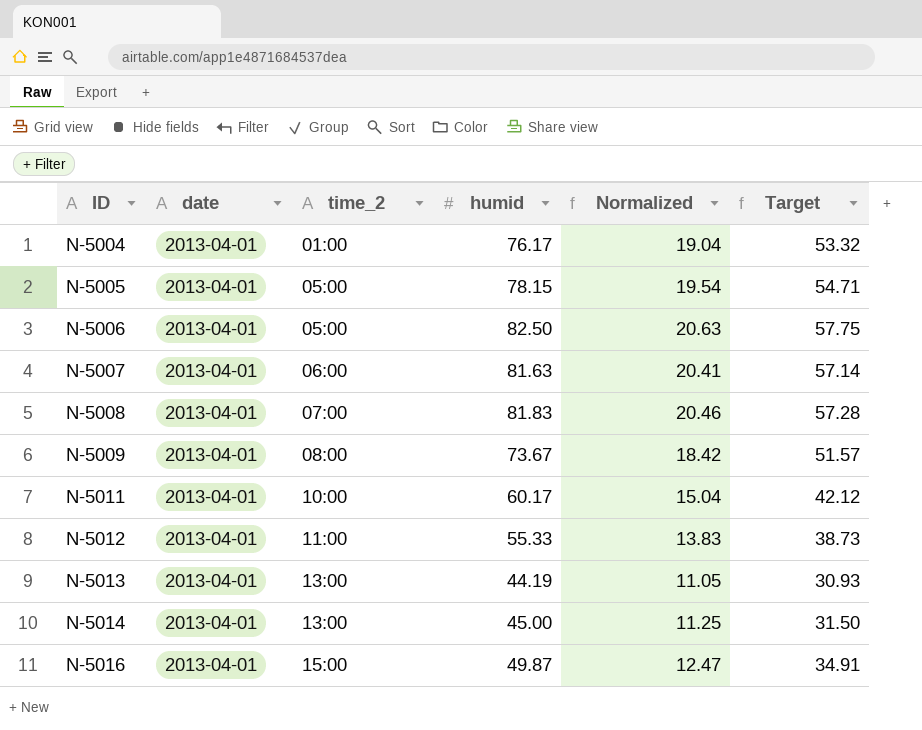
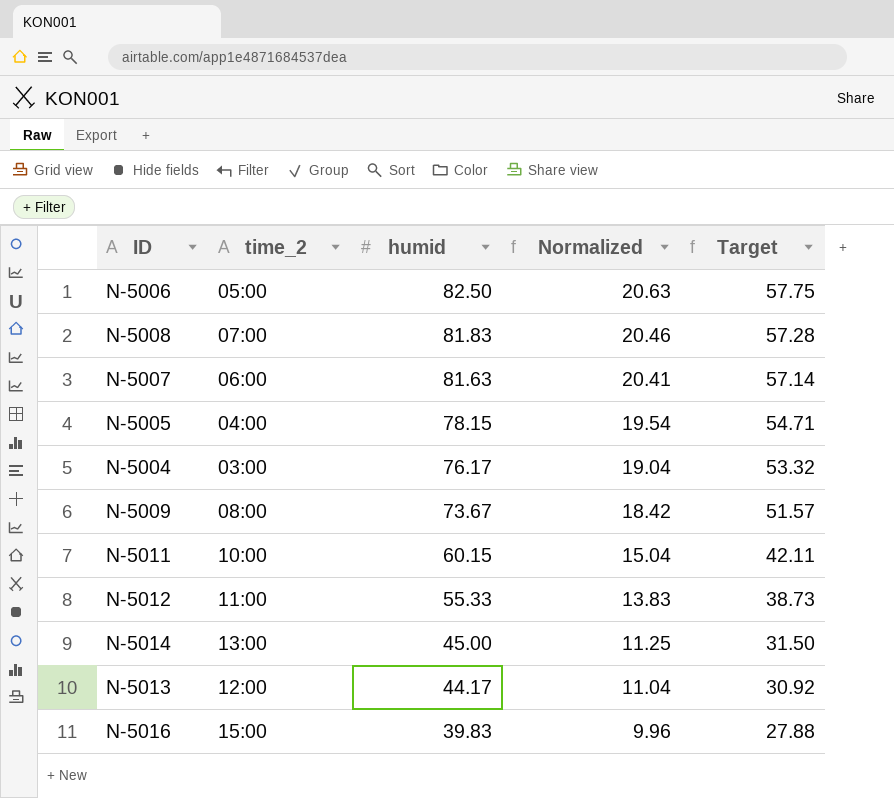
row order: ID ascending -> humid descending
column date | position: 2 -> none
N-5005 | time_2: 05:00 -> 04:00
N-5004 | time_2: 01:00 -> 03:00
N-5011 | humid: 60.17 -> 60.15
N-5011 | Target: 42.12 -> 42.11
N-5013 | time_2: 13:00 -> 12:00
N-5013 | humid: 44.19 -> 44.17
N-5013 | Normalized: 11.05 -> 11.04
N-5013 | Target: 30.93 -> 30.92
N-5016 | humid: 49.87 -> 39.83
N-5016 | Normalized: 12.47 -> 9.96
N-5016 | Target: 34.91 -> 27.88

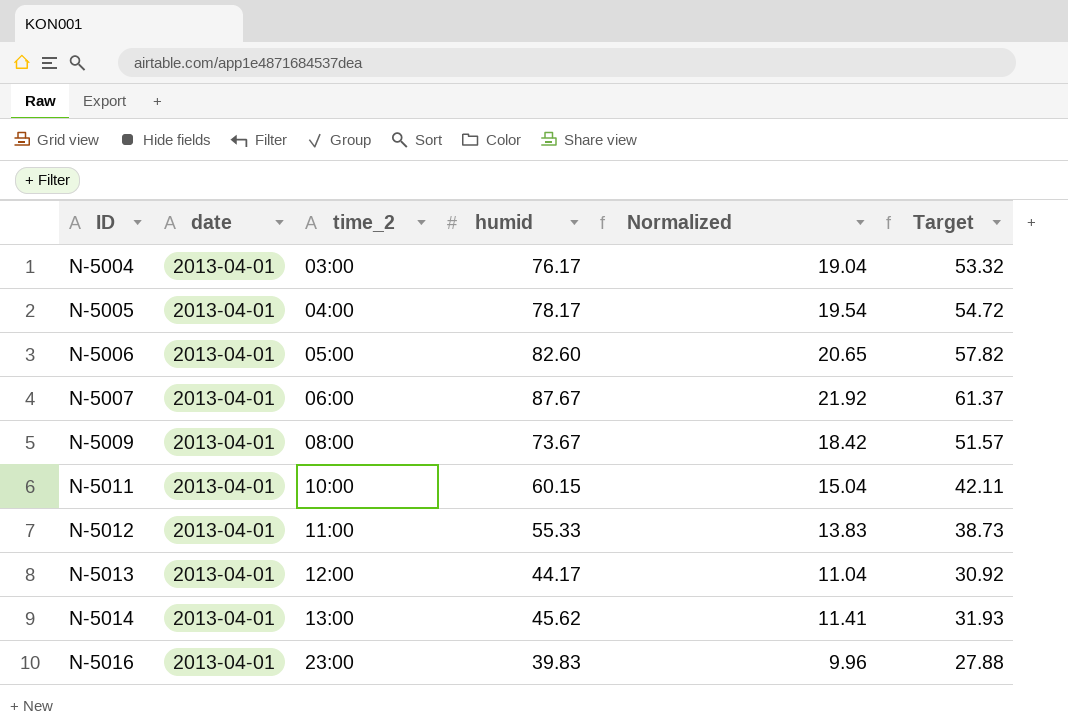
row order: humid descending -> ID ascending
column date | position: none -> 2
row N-5008: 07:00 | 81.83 | 20.46 | 57.28 -> none
N-5005 | humid: 78.15 -> 78.17
N-5005 | Target: 54.71 -> 54.72
N-5006 | humid: 82.50 -> 82.60
N-5006 | Normalized: 20.63 -> 20.65
N-5006 | Target: 57.75 -> 57.82
N-5007 | humid: 81.63 -> 87.67
N-5007 | Normalized: 20.41 -> 21.92
N-5007 | Target: 57.14 -> 61.37
N-5014 | humid: 45.00 -> 45.62
N-5014 | Normalized: 11.25 -> 11.41
N-5014 | Target: 31.50 -> 31.93
N-5016 | time_2: 15:00 -> 23:00

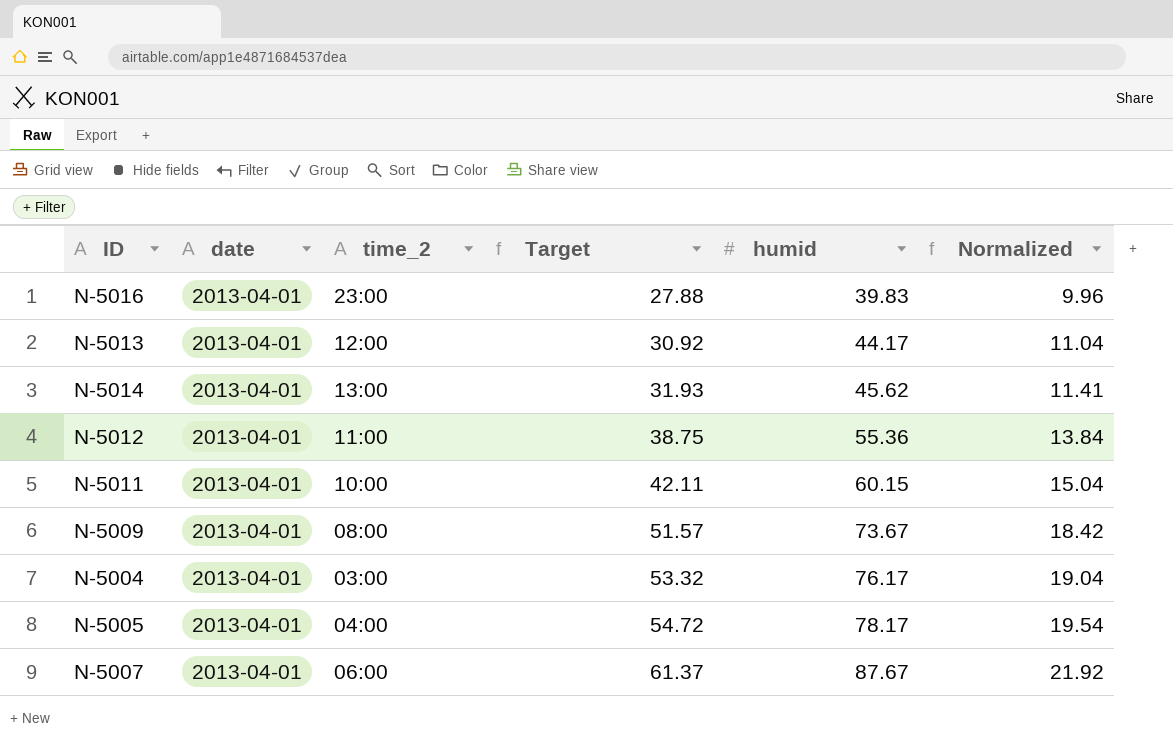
row order: ID ascending -> Target ascending
column Target | position: 6 -> 4
row N-5006: 2013-04-01 | 05:00 | 82.60 | 20.65 | 57.82 -> none
N-5012 | Target: 38.73 -> 38.75
N-5012 | humid: 55.33 -> 55.36
N-5012 | Normalized: 13.83 -> 13.84

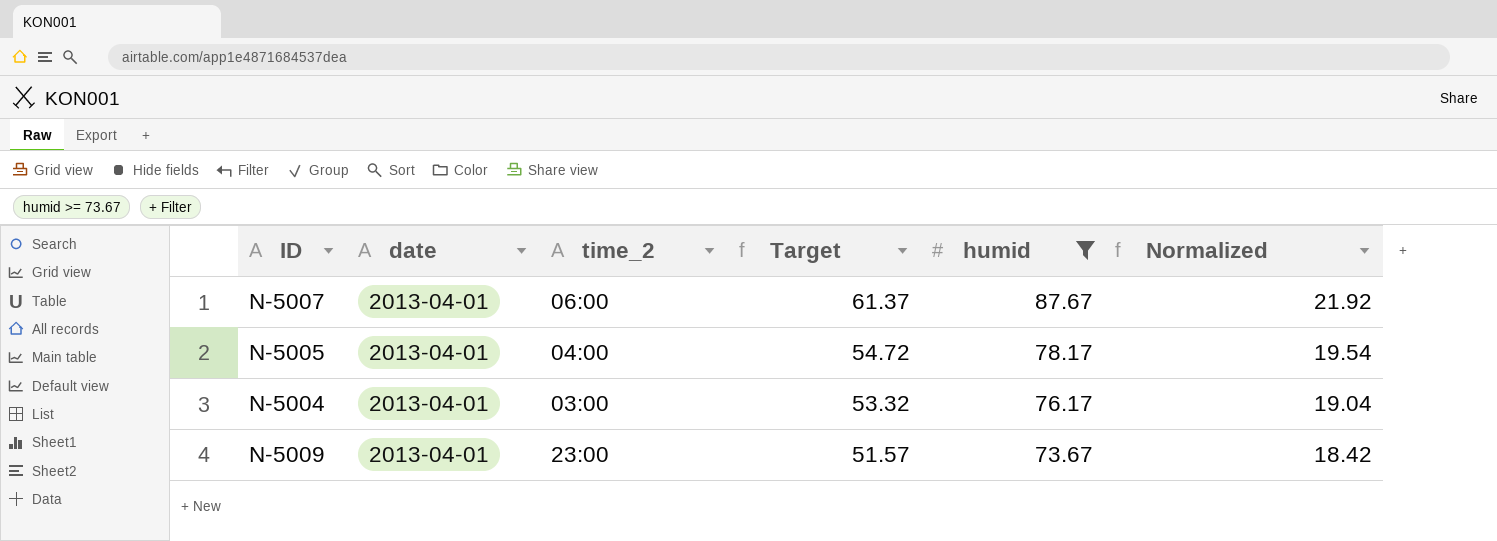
filter: none -> humid >= 73.67
row order: Target ascending -> Target descending
N-5009 | time_2: 08:00 -> 23:00

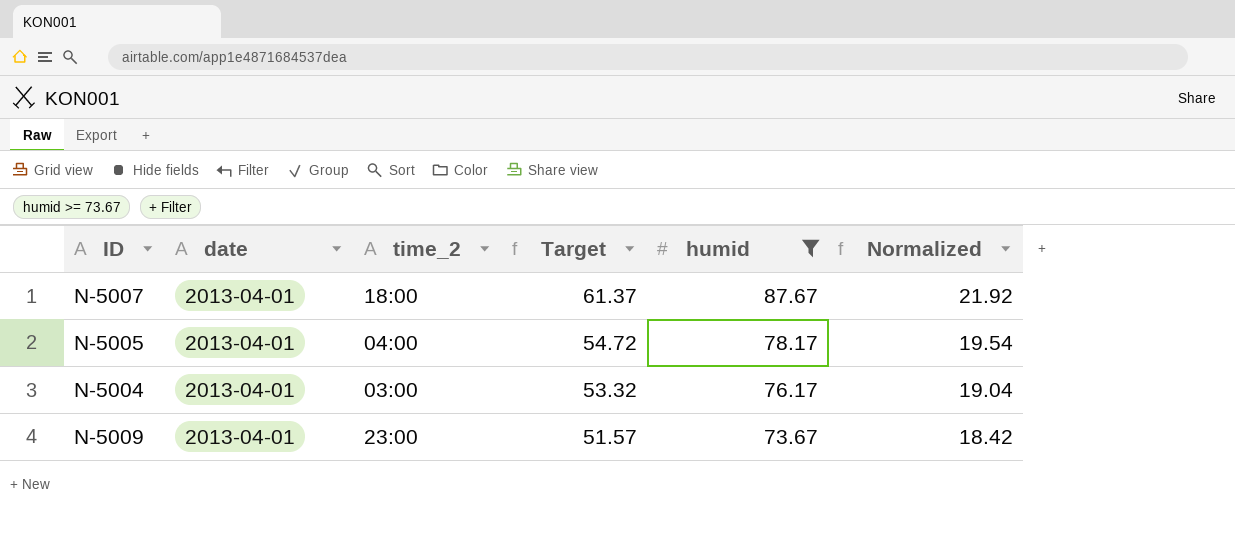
N-5007 | time_2: 06:00 -> 18:00

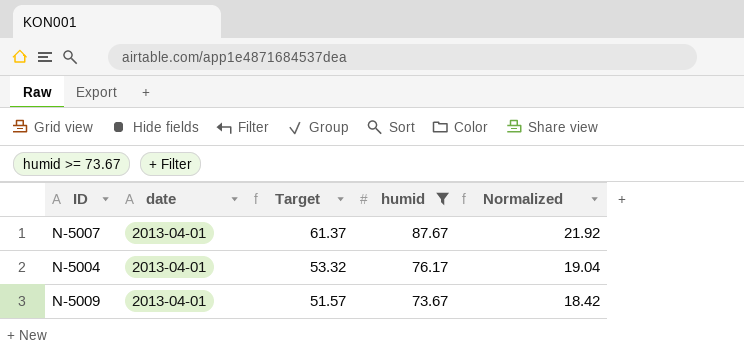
column time_2 | position: 3 -> none
row N-5005: 2013-04-01 | 04:00 | 54.72 | 78.17 | 19.54 -> none

